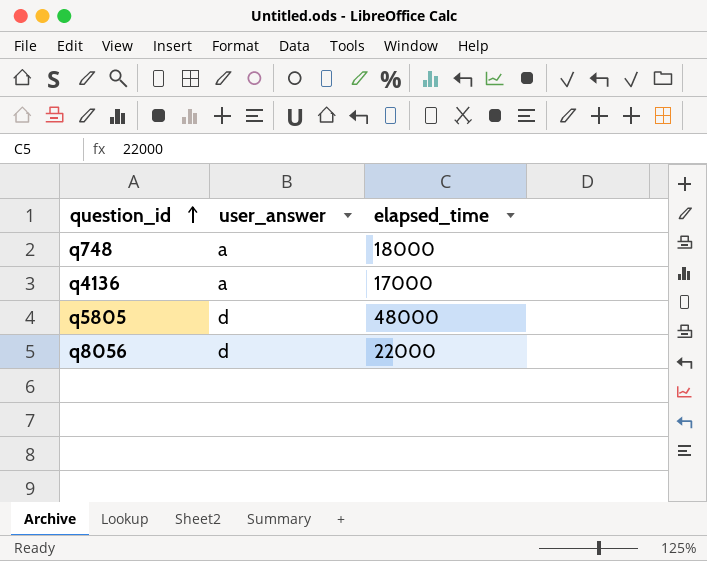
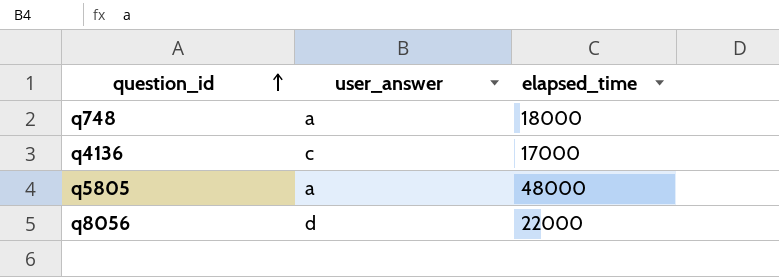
q4136 | user_answer: a -> c
q5805 | user_answer: d -> a

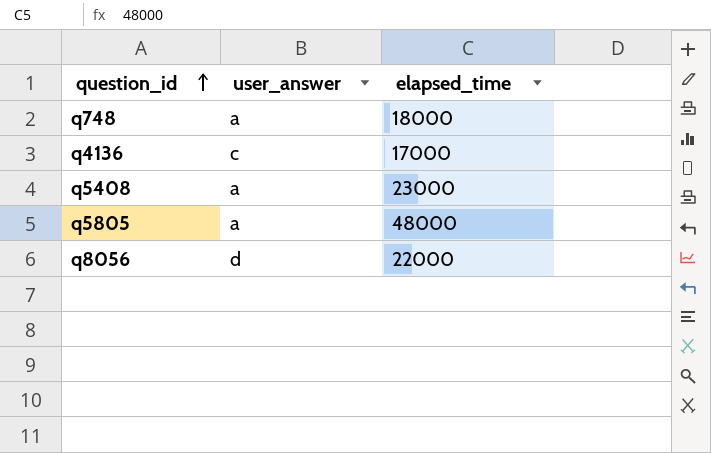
row q5408: none -> a | 23000

